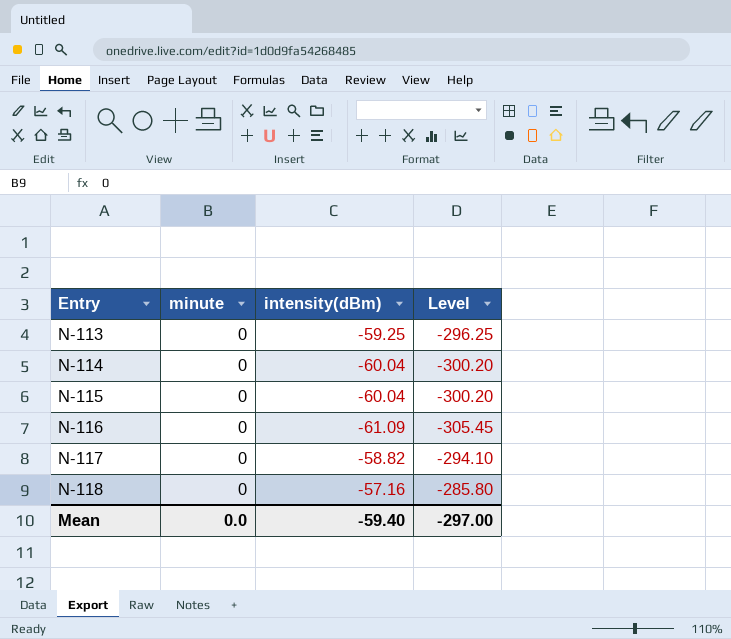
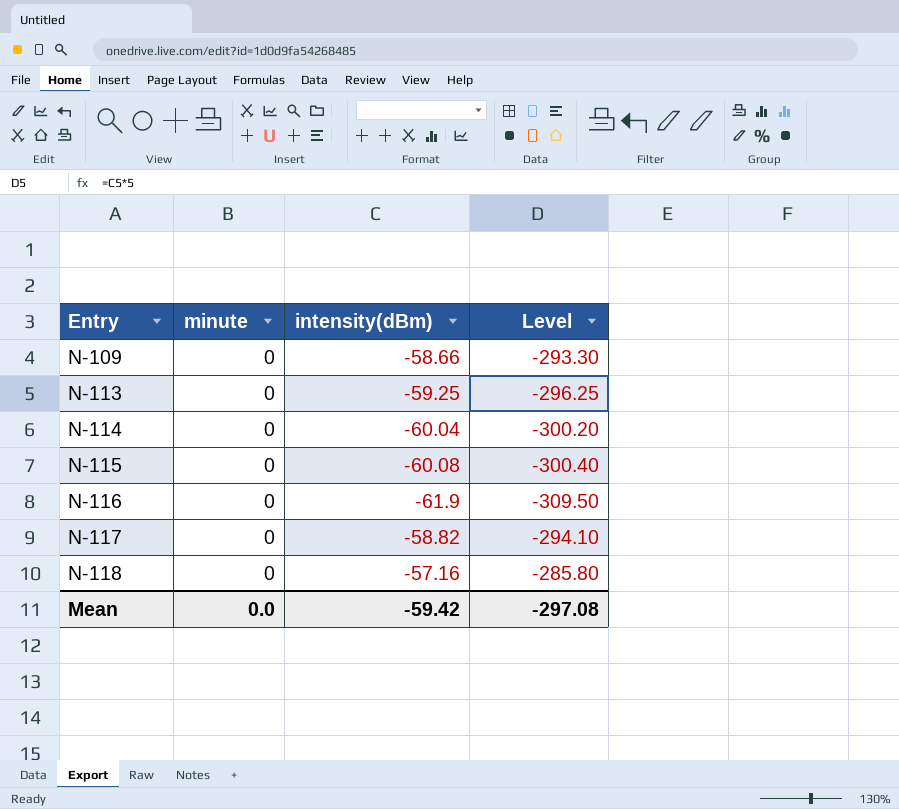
row N-109: none -> 0 | -58.66 | -293.30
N-115 | intensity(dBm): -60.04 -> -60.08
N-115 | Level: -300.20 -> -300.40
N-116 | intensity(dBm): -61.09 -> -61.9
N-116 | Level: -305.45 -> -309.50
Mean | intensity(dBm): -59.40 -> -59.42
Mean | Level: -297.00 -> -297.08

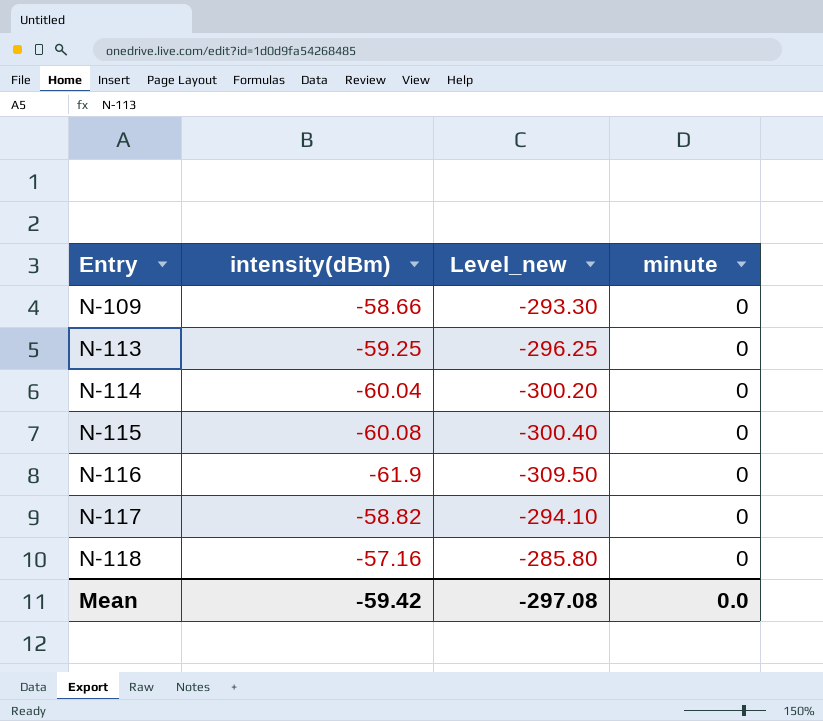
column name: Level -> Level_new
column minute | position: 2 -> 4

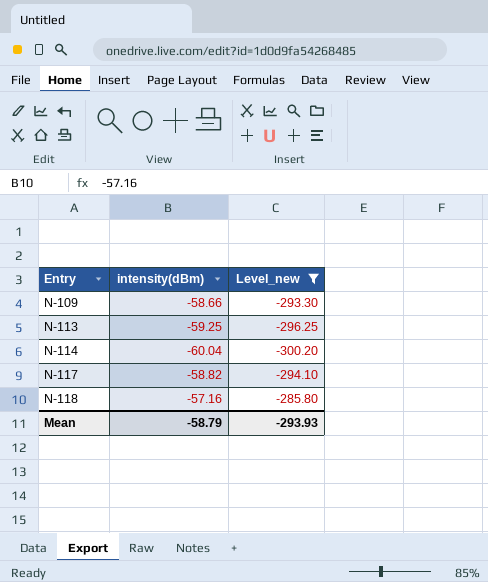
filter: none -> Level_new >= -300.20
column minute | position: 4 -> none
Mean | intensity(dBm): -59.42 -> -58.79
Mean | Level_new: -297.08 -> -293.93

